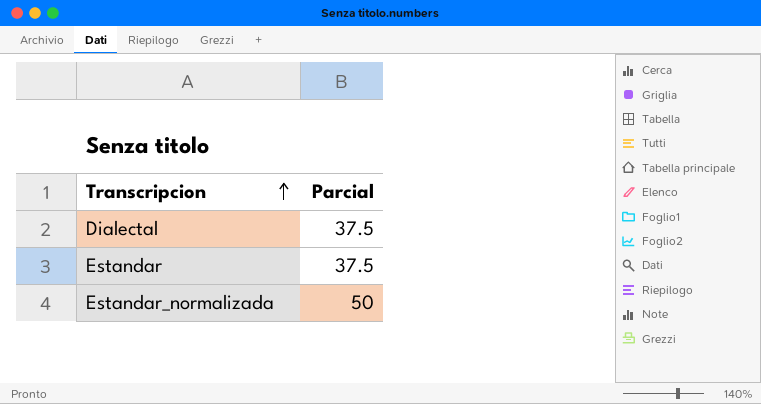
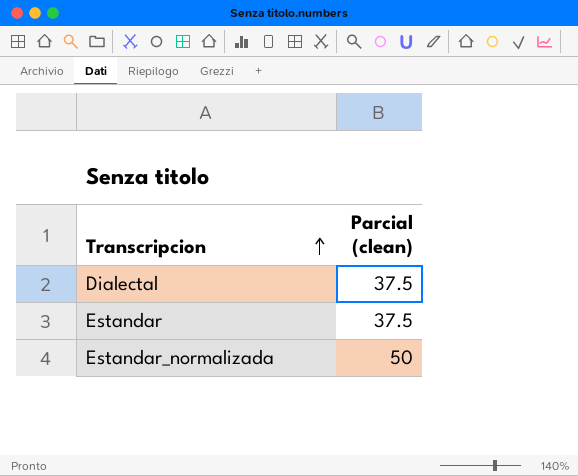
column name: Parcial -> Parcial (clean)

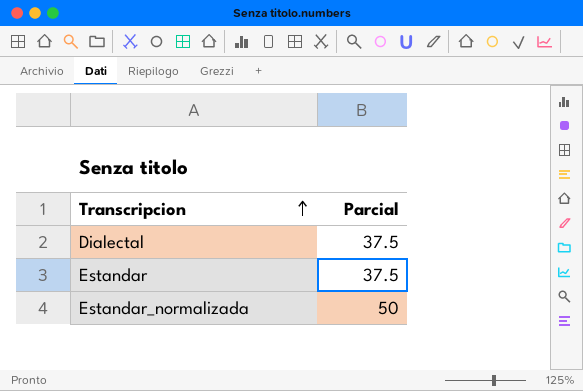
column name: Parcial (clean) -> Parcial

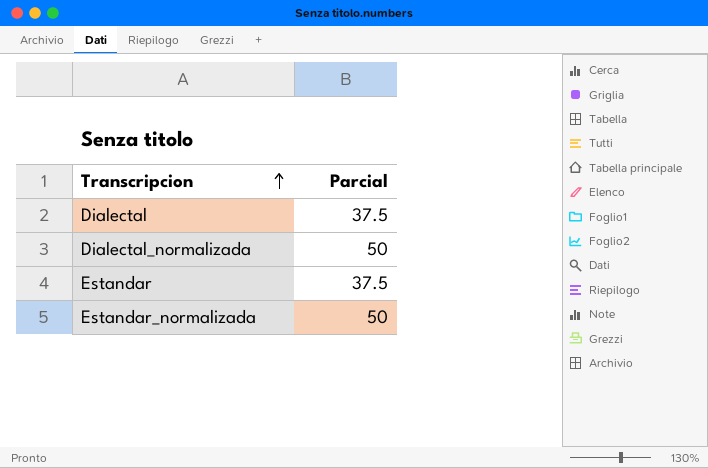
row Dialectal_normalizada: none -> 50

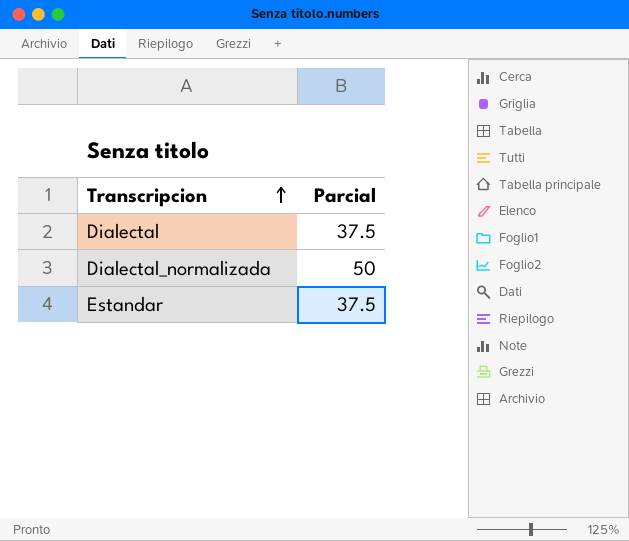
row Estandar_normalizada: 50 -> none

